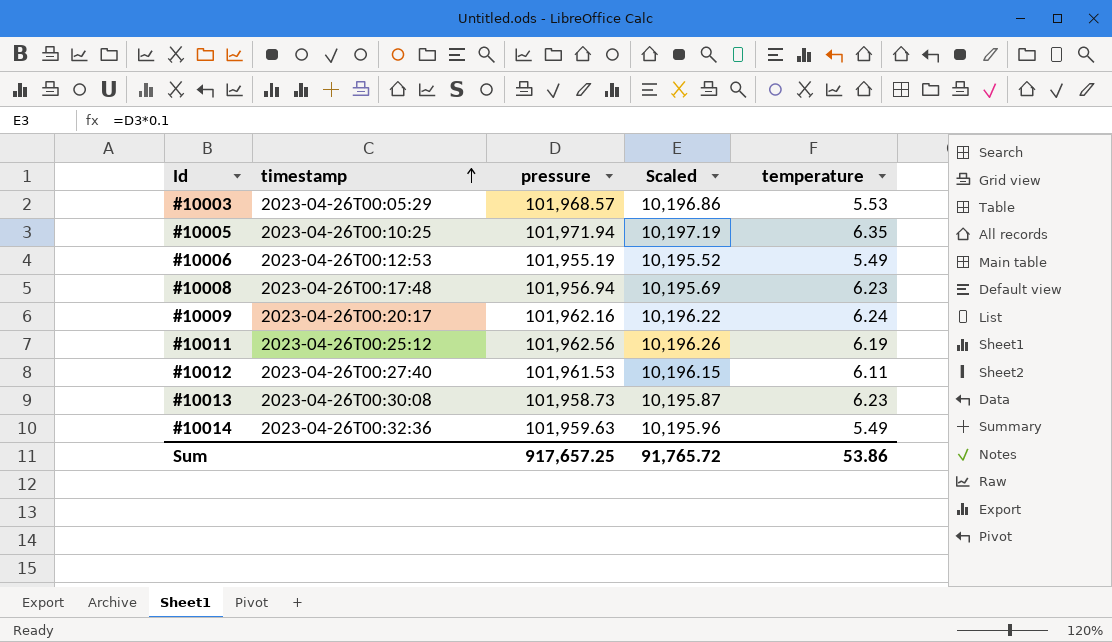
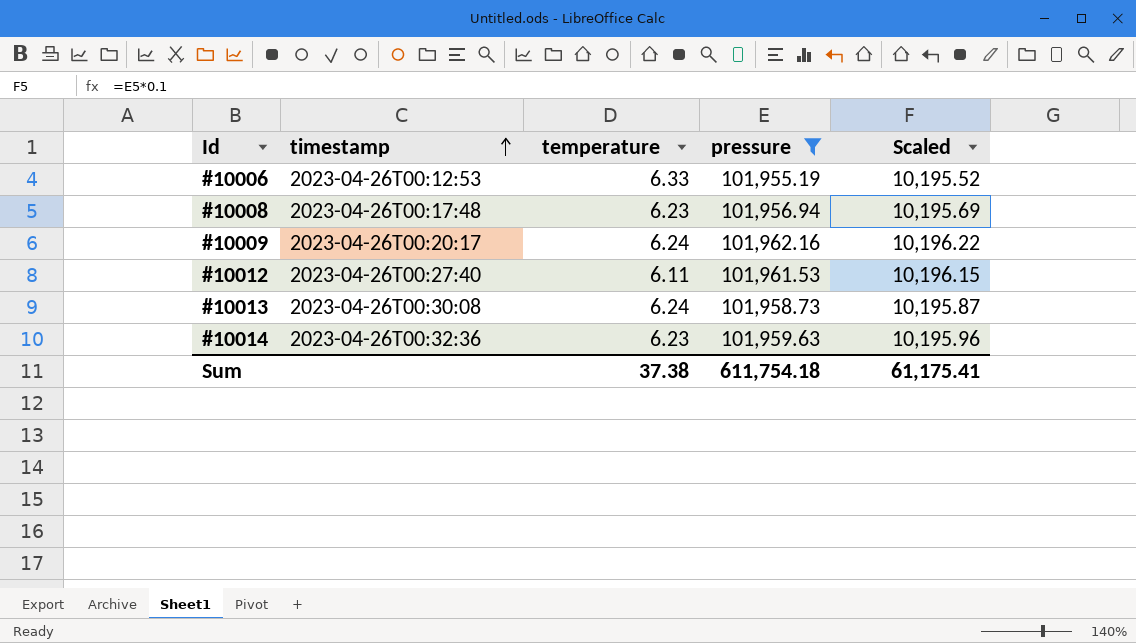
filter: none -> pressure <= 101,962.16
column temperature | position: 5 -> 3
#10006 | temperature: 5.49 -> 6.33
#10013 | temperature: 6.23 -> 6.24
#10014 | temperature: 5.49 -> 6.23
Sum | temperature: 53.86 -> 37.38
Sum | pressure: 917,657.25 -> 611,754.18
Sum | Scaled: 91,765.72 -> 61,175.41

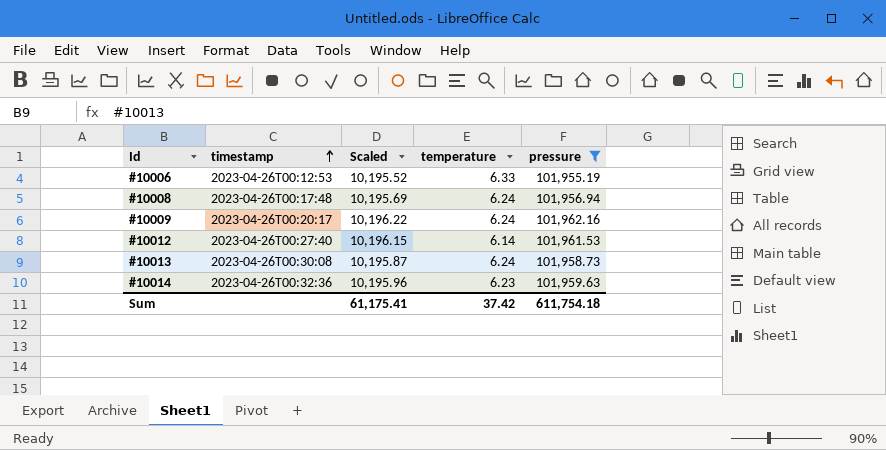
column Scaled | position: 5 -> 3
#10008 | temperature: 6.23 -> 6.24
#10012 | temperature: 6.11 -> 6.14
Sum | temperature: 37.38 -> 37.42

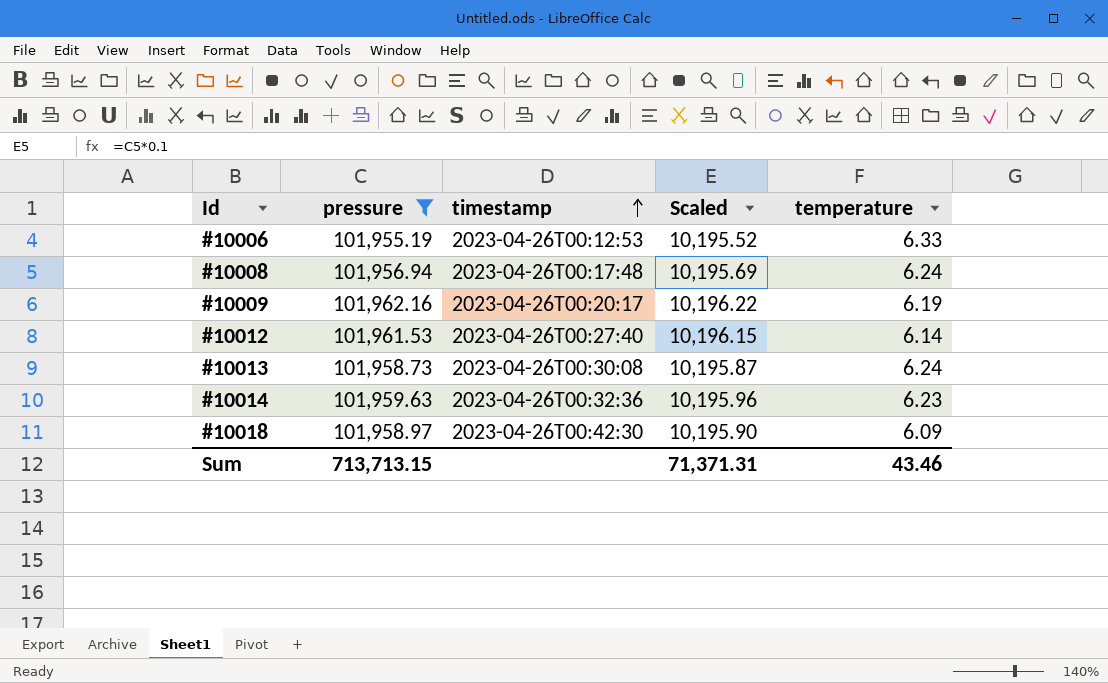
column pressure | position: 5 -> 2
#10009 | temperature: 6.24 -> 6.19
row #10018: none -> 101,958.97 | 2023-04-26T00:42:30 | 10,195.90 | 6.09
Sum | pressure: 611,754.18 -> 713,713.15
Sum | Scaled: 61,175.41 -> 71,371.31
Sum | temperature: 37.42 -> 43.46

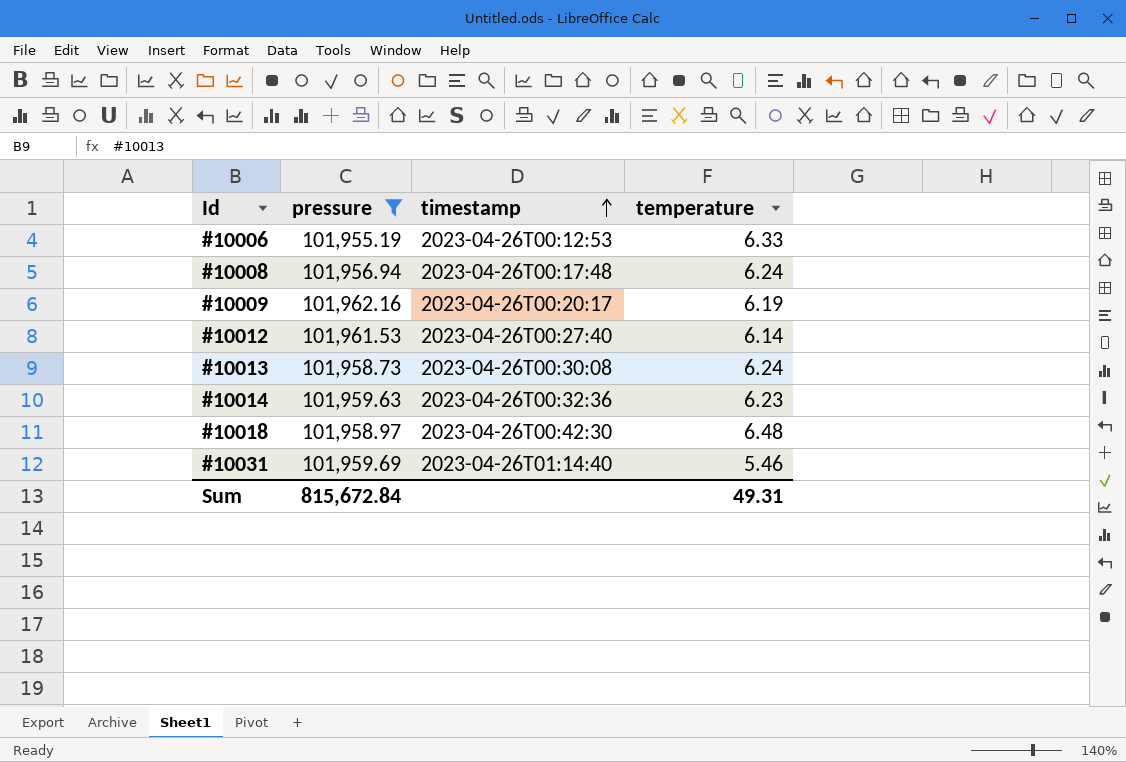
column Scaled | formula: [pressure] * 0.1 -> none
#10018 | temperature: 6.09 -> 6.48
row #10031: none -> 101,959.69 | 2023-04-26T01:14:40 | 5.46
Sum | pressure: 713,713.15 -> 815,672.84
Sum | temperature: 43.46 -> 49.31

